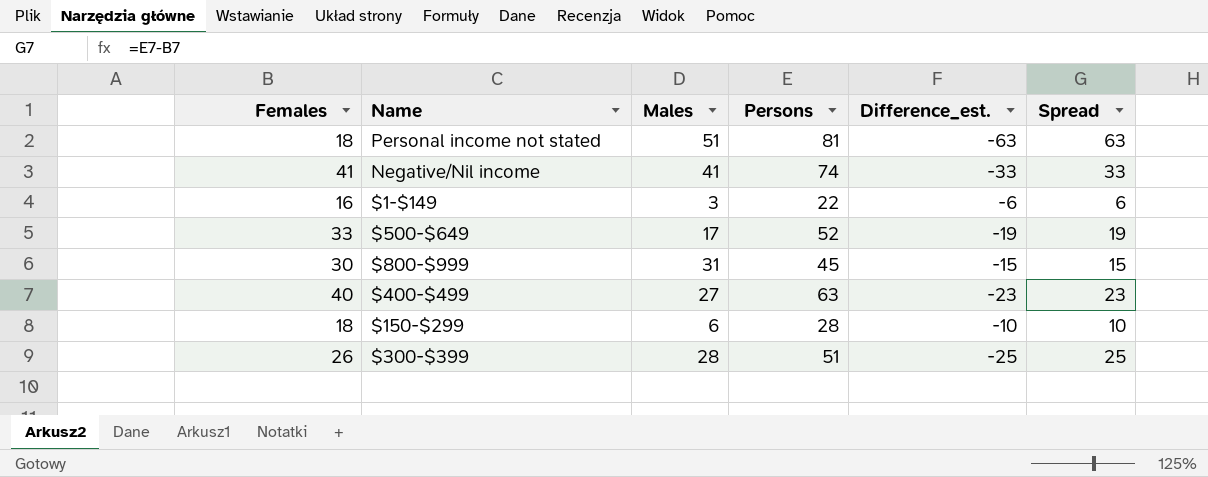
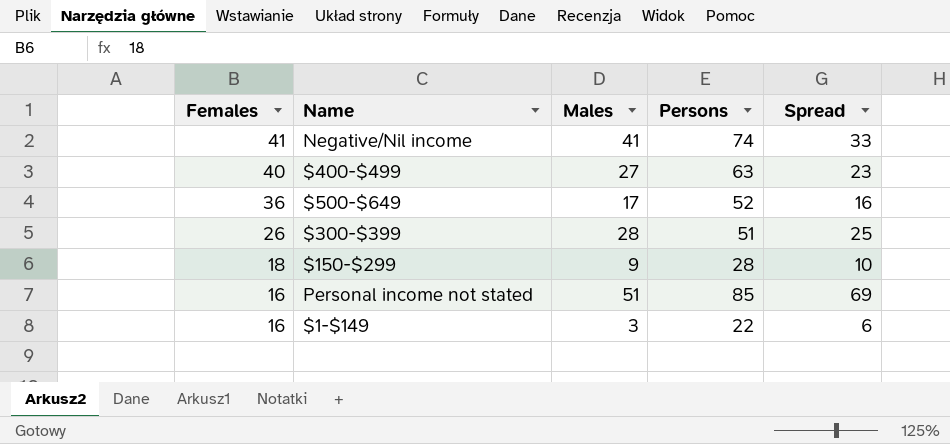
row order: none -> Females descending
column Difference_est. | formula: [Females] - [Persons] -> none
row $800-$999: 30 | 31 | 45 | -15 | 15 -> none
$500-$649 | Females: 33 -> 36
$500-$649 | Spread: 19 -> 16
$150-$299 | Males: 6 -> 9
Personal income not stated | Females: 18 -> 16
Personal income not stated | Persons: 81 -> 85
Personal income not stated | Spread: 63 -> 69

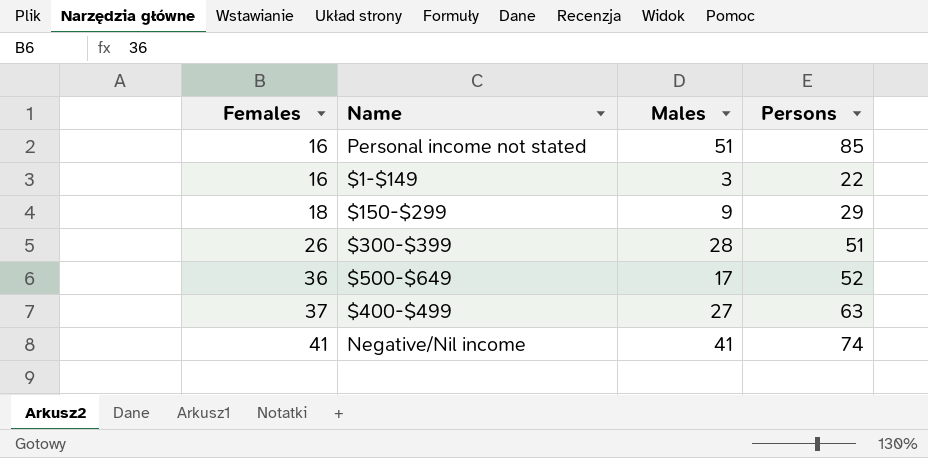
row order: Females descending -> Females ascending
column Spread | formula: [Persons] - [Females] -> none
$150-$299 | Persons: 28 -> 29
$400-$499 | Females: 40 -> 37

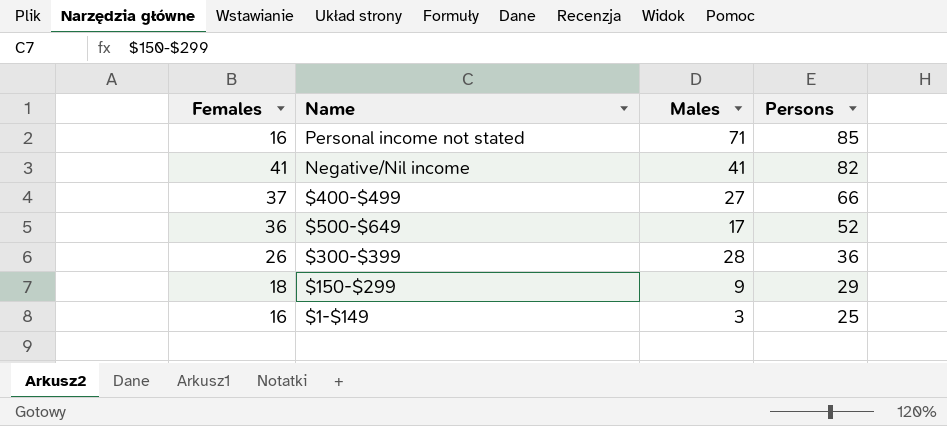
row order: Females ascending -> Persons descending
Personal income not stated | Males: 51 -> 71
Negative/Nil income | Persons: 74 -> 82
$400-$499 | Persons: 63 -> 66
$300-$399 | Persons: 51 -> 36
$1-$149 | Persons: 22 -> 25

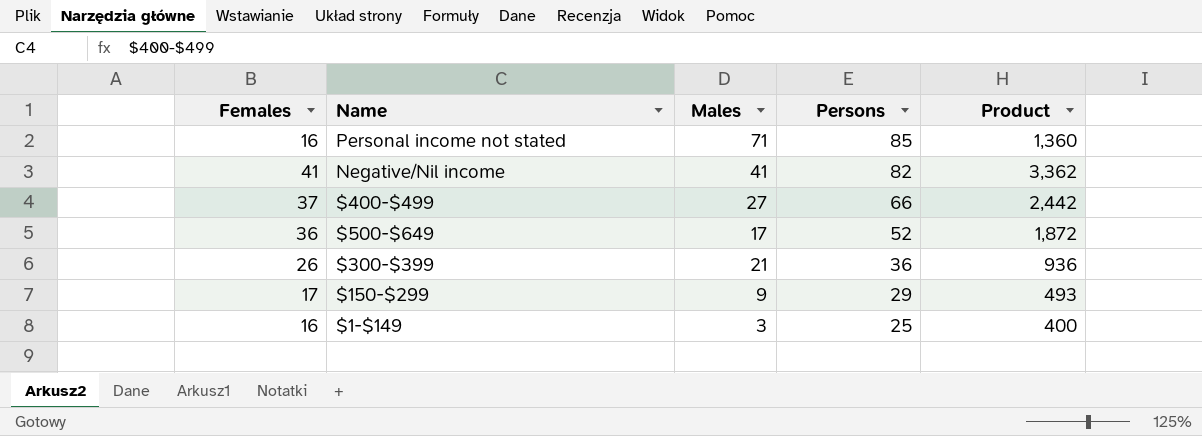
column Product | formula: none -> [Females] * [Persons]
$300-$399 | Males: 28 -> 21
$150-$299 | Females: 18 -> 17

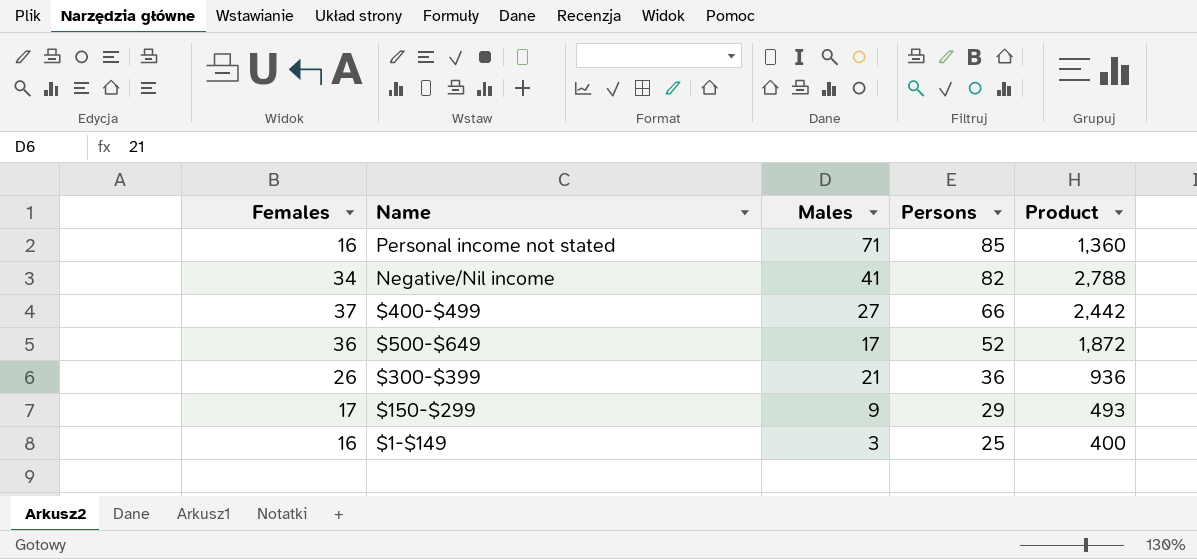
Negative/Nil income | Females: 41 -> 34
Negative/Nil income | Product: 3,362 -> 2,788

